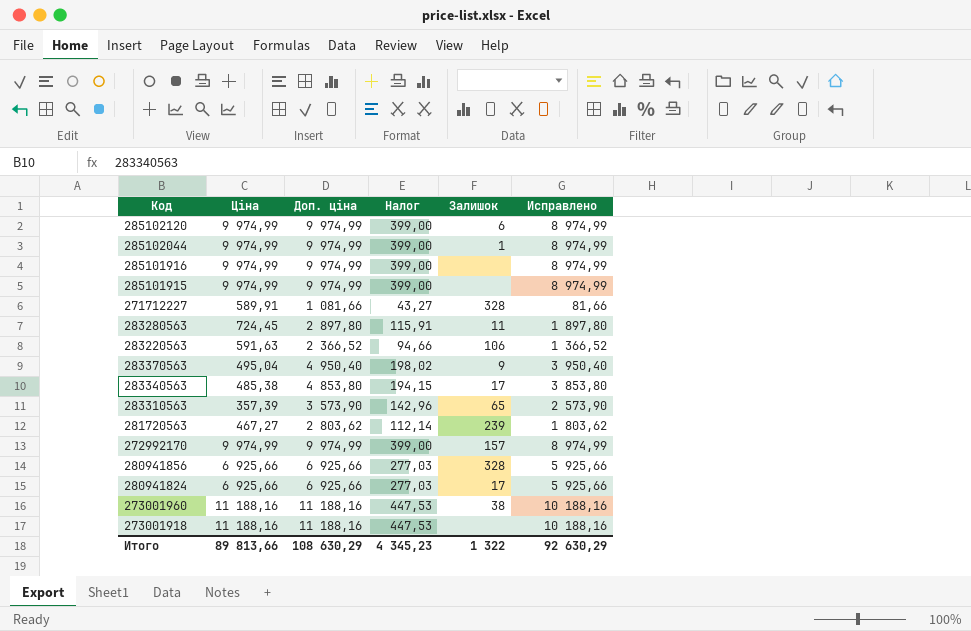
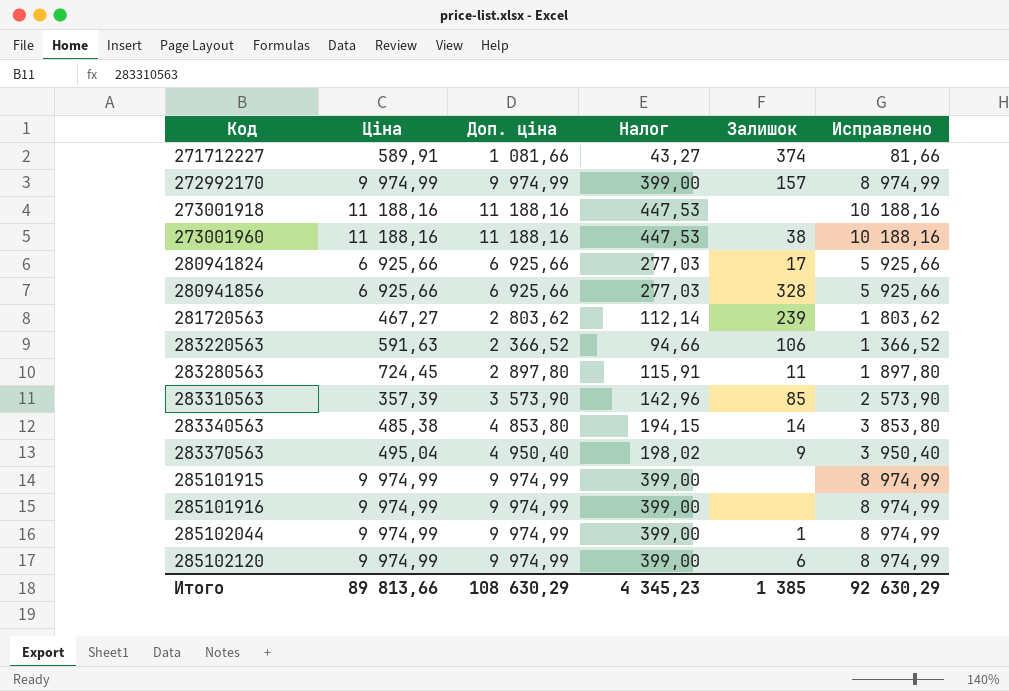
row order: none -> Код ascending
271712227 | Залишок: 328 -> 374
283310563 | Залишок: 65 -> 85
283340563 | Залишок: 17 -> 14
Итого | Залишок: 1 322 -> 1 385

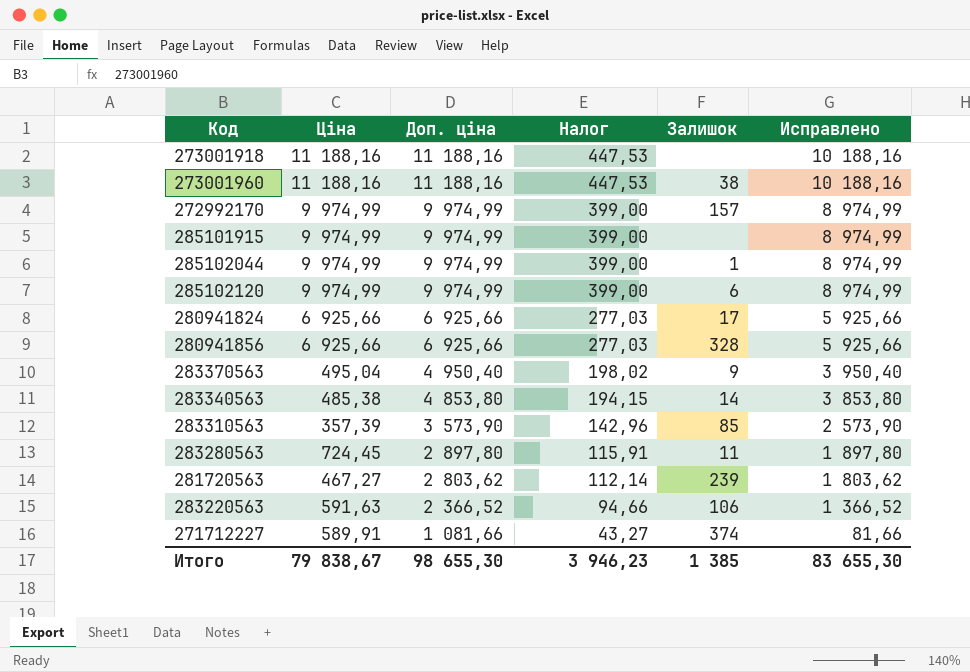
row order: Код ascending -> Доп. ціна descending
row 285101916: 9 974,99 | 9 974,99 | 399,00 | none | 8 974,99 -> none
Итого | Ціна: 89 813,66 -> 79 838,67
Итого | Доп. ціна: 108 630,29 -> 98 655,30
Итого | Налог: 4 345,23 -> 3 946,23
Итого | Исправлено: 92 630,29 -> 83 655,30

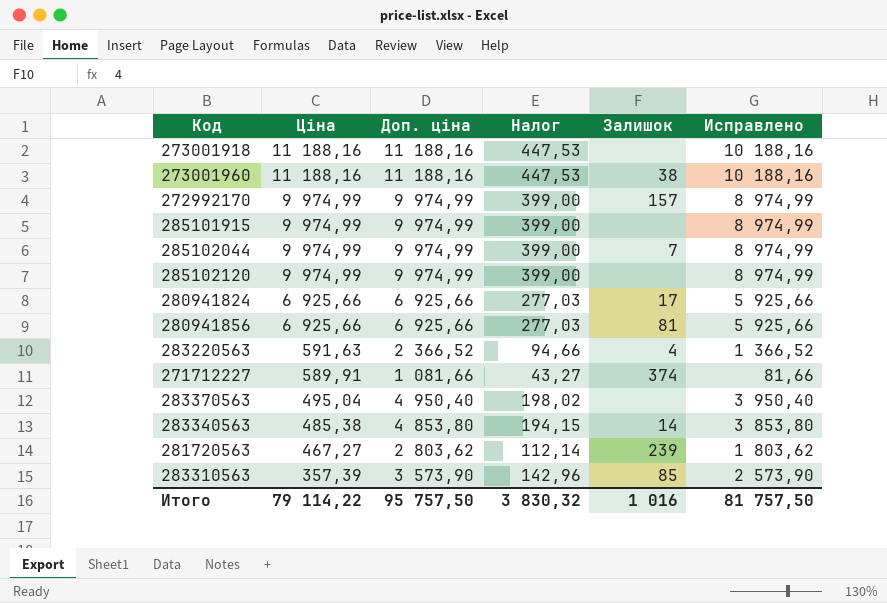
row order: Доп. ціна descending -> Ціна descending
row 283280563: 724,45 | 2 897,80 | 115,91 | 11 | 1 897,80 -> none
285102044 | Залишок: 1 -> 7
285102120 | Залишок: 6 -> none
280941856 | Залишок: 328 -> 81
283220563 | Залишок: 106 -> 4
283370563 | Залишок: 9 -> none
Итого | Ціна: 79 838,67 -> 79 114,22
Итого | Доп. ціна: 98 655,30 -> 95 757,50
Итого | Налог: 3 946,23 -> 3 830,32
Итого | Залишок: 1 385 -> 1 016
Итого | Исправлено: 83 655,30 -> 81 757,50

